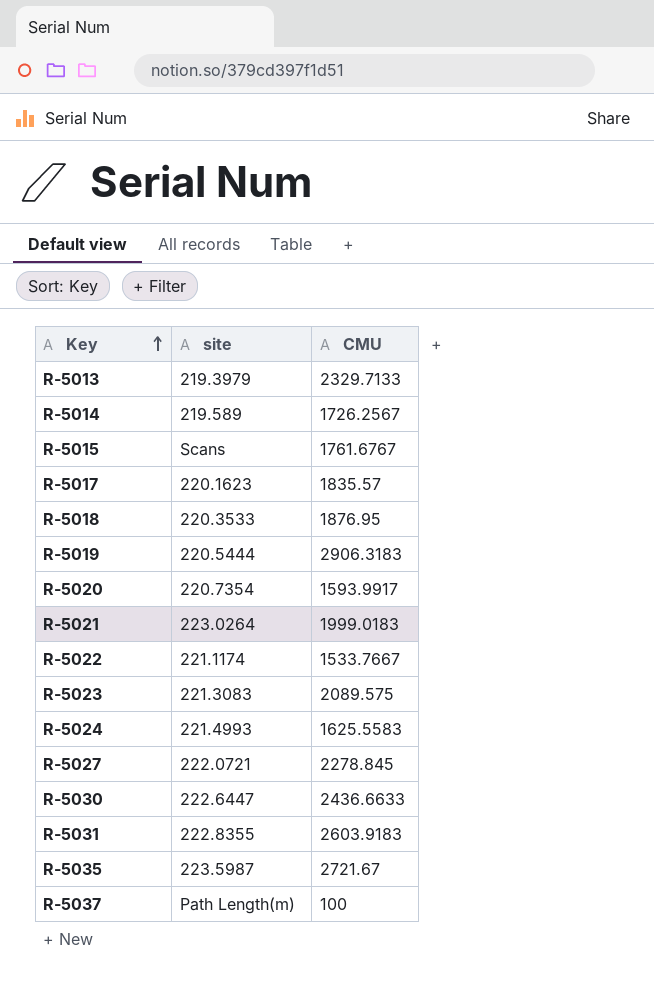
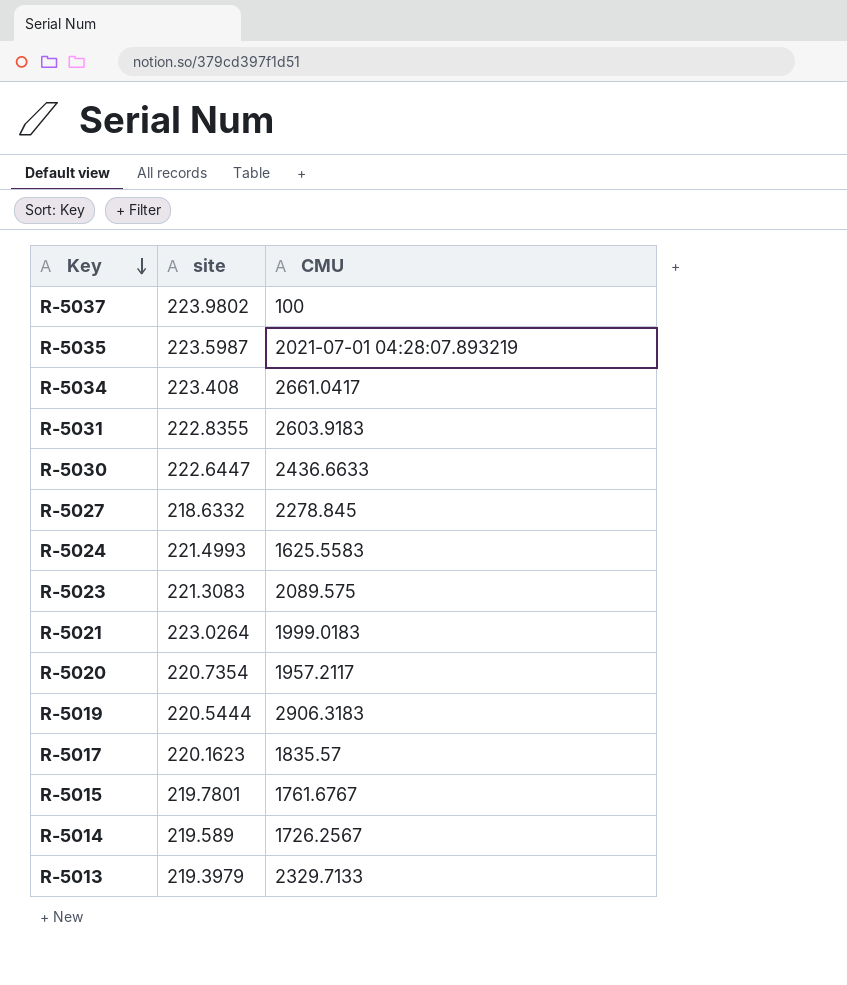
row order: Key ascending -> Key descending
row R-5018: 220.3533 | 1876.95 -> none
row R-5022: 221.1174 | 1533.7667 -> none
R-5037 | site: Path Length(m) -> 223.9802
R-5035 | CMU: 2721.67 -> 2021-07-01 04:28:07.893219
row R-5034: none -> 223.408 | 2661.0417
R-5027 | site: 222.0721 -> 218.6332
R-5020 | CMU: 1593.9917 -> 1957.2117
R-5015 | site: Scans -> 219.7801

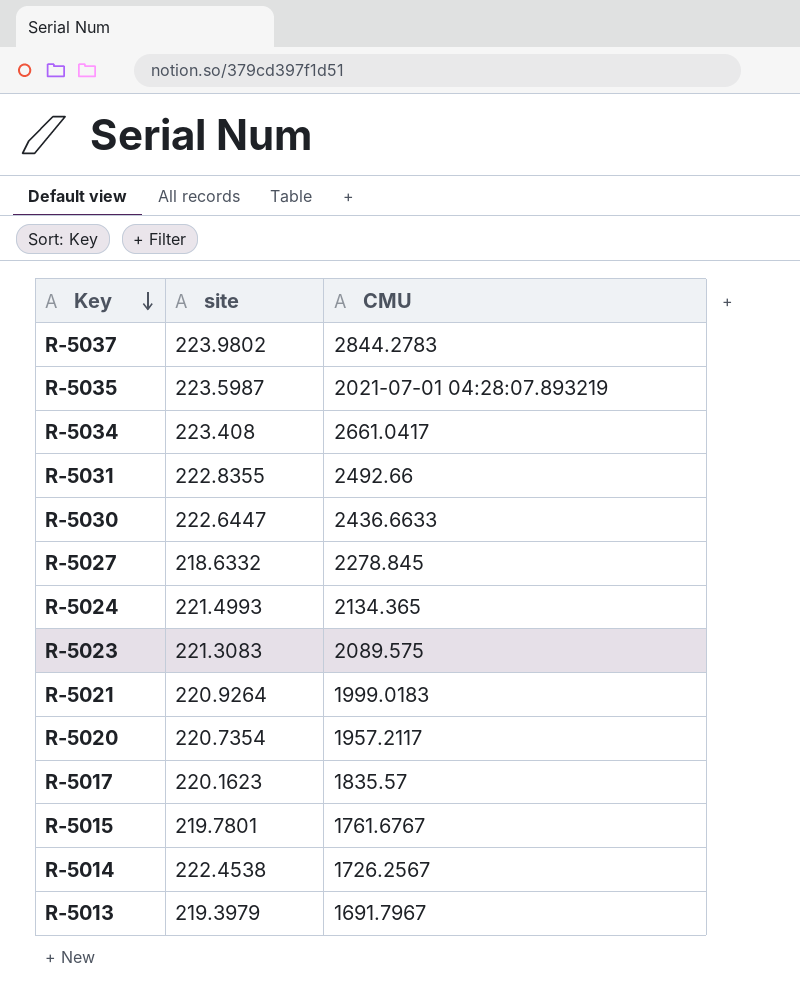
row R-5019: 220.5444 | 2906.3183 -> none
R-5037 | CMU: 100 -> 2844.2783
R-5031 | CMU: 2603.9183 -> 2492.66
R-5024 | CMU: 1625.5583 -> 2134.365
R-5021 | site: 223.0264 -> 220.9264
R-5014 | site: 219.589 -> 222.4538
R-5013 | CMU: 2329.7133 -> 1691.7967

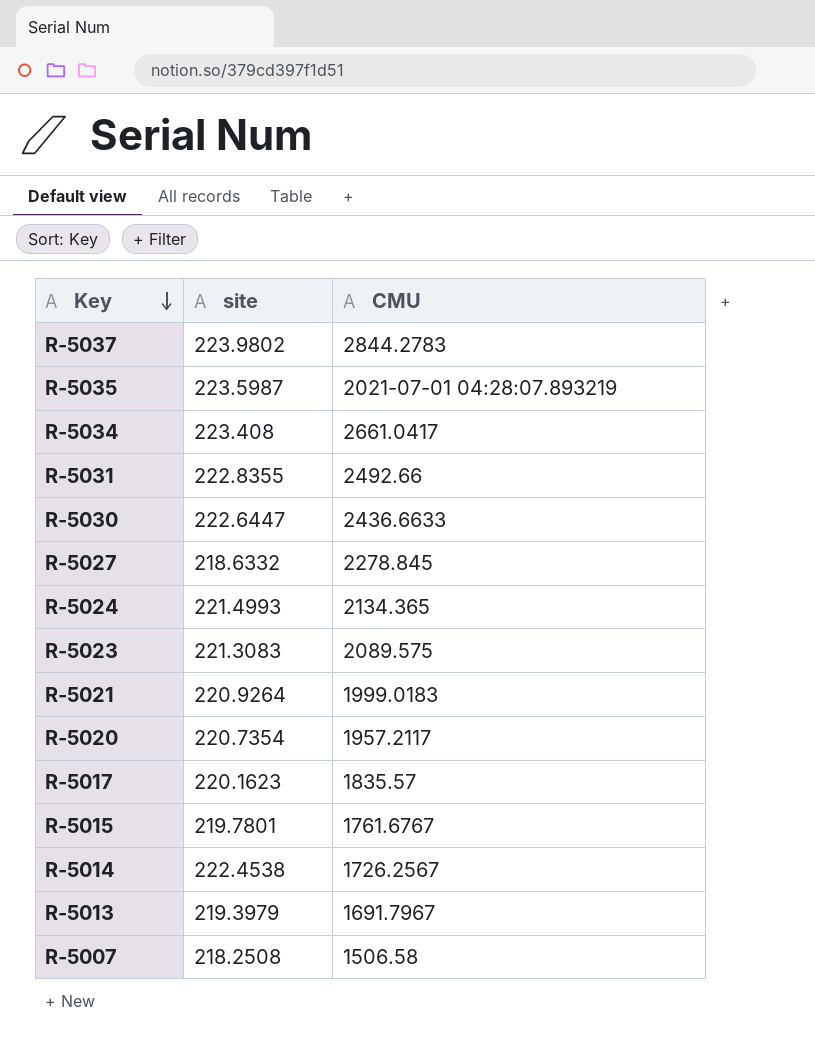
row R-5007: none -> 218.2508 | 1506.58

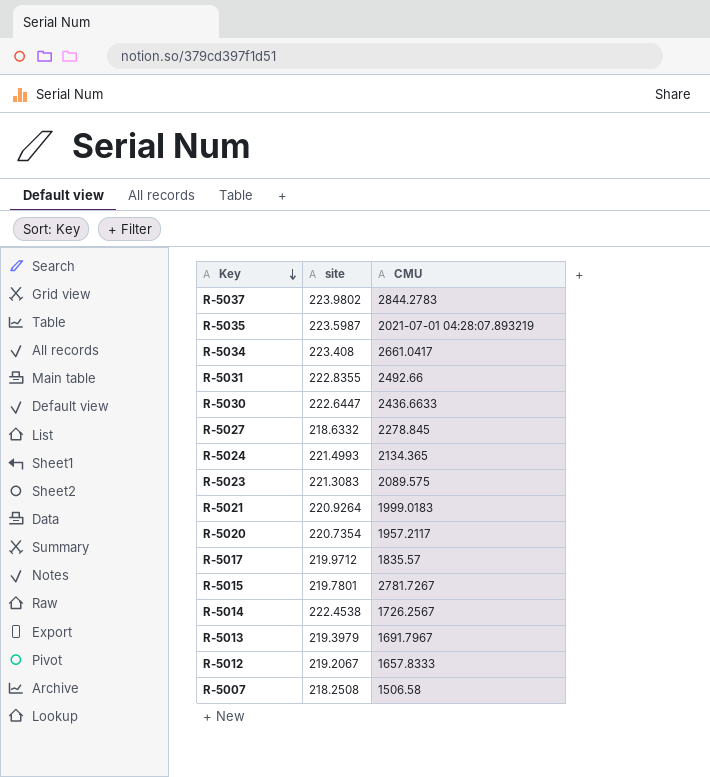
R-5017 | site: 220.1623 -> 219.9712
R-5015 | CMU: 1761.6767 -> 2781.7267
row R-5012: none -> 219.2067 | 1657.8333

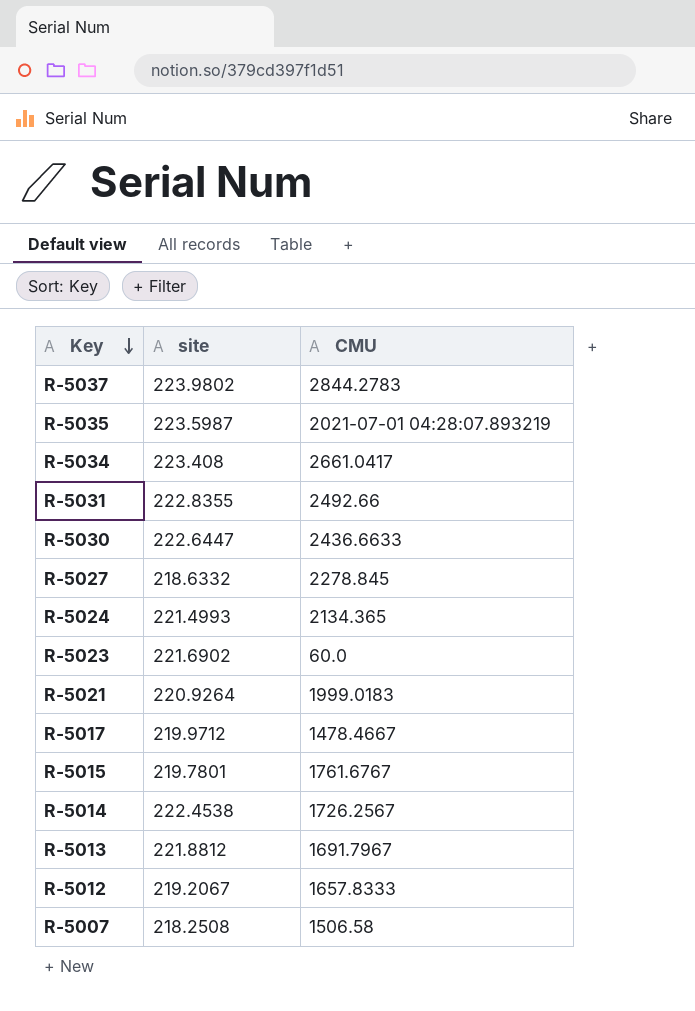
row R-5020: 220.7354 | 1957.2117 -> none
R-5023 | site: 221.3083 -> 221.6902
R-5023 | CMU: 2089.575 -> 60.0
R-5017 | CMU: 1835.57 -> 1478.4667
R-5015 | CMU: 2781.7267 -> 1761.6767
R-5013 | site: 219.3979 -> 221.8812

